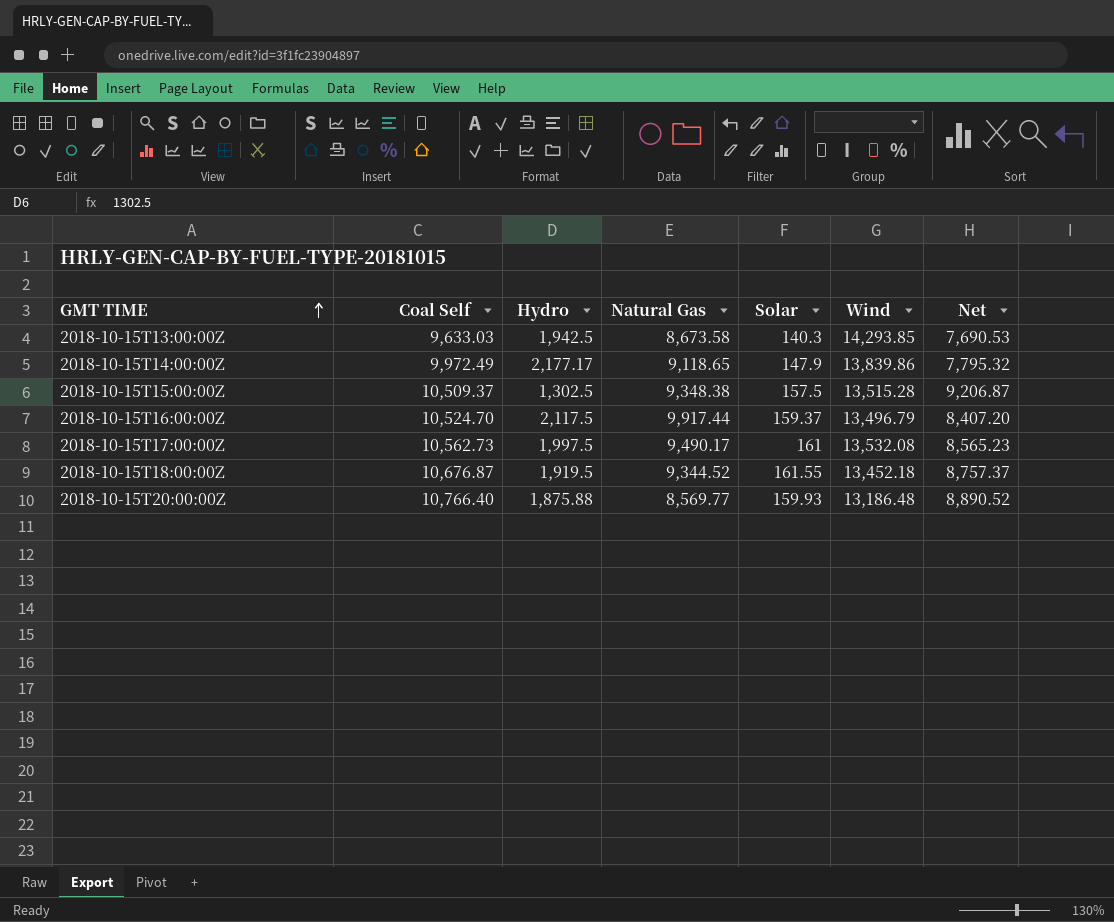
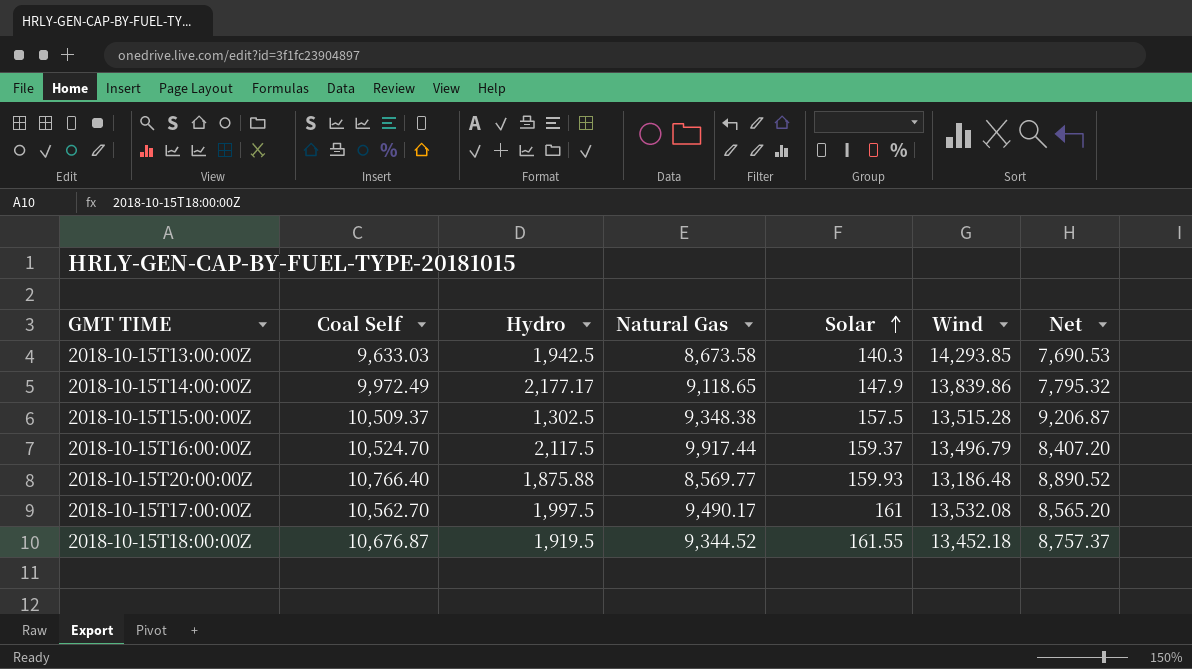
row order: GMT TIME ascending -> Solar ascending
2018-10-15T17:00:00Z | Coal Self: 10,562.73 -> 10,562.70
2018-10-15T17:00:00Z | Net: 8,565.23 -> 8,565.20

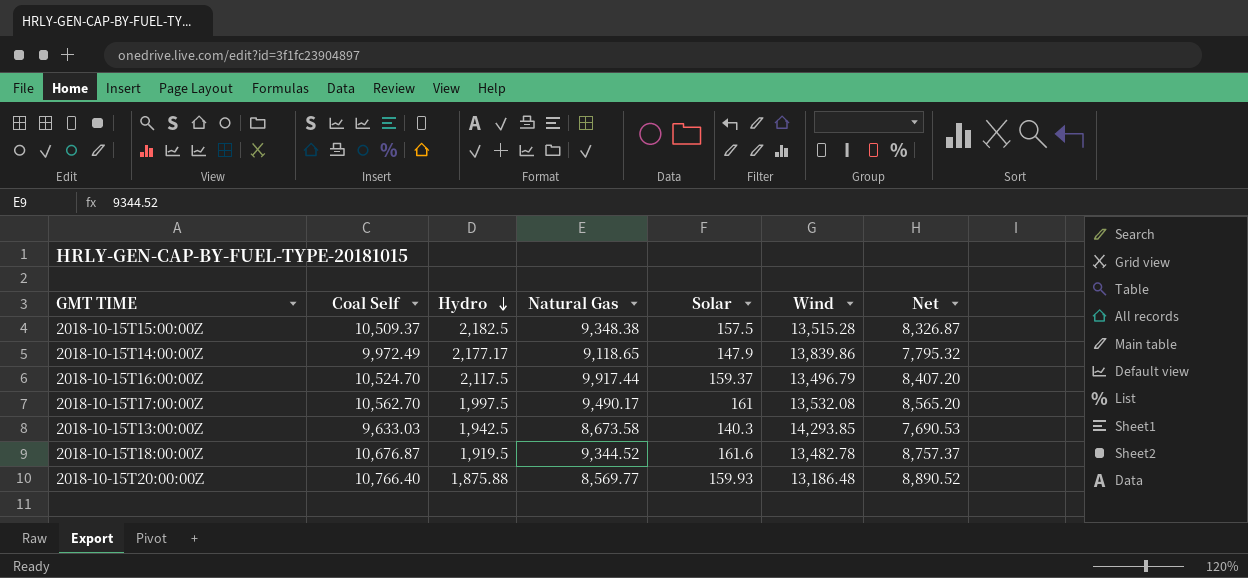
row order: Solar ascending -> Hydro descending
2018-10-15T15:00:00Z | Hydro: 1,302.5 -> 2,182.5
2018-10-15T15:00:00Z | Net: 9,206.87 -> 8,326.87
2018-10-15T18:00:00Z | Solar: 161.55 -> 161.6
2018-10-15T18:00:00Z | Wind: 13,452.18 -> 13,482.78

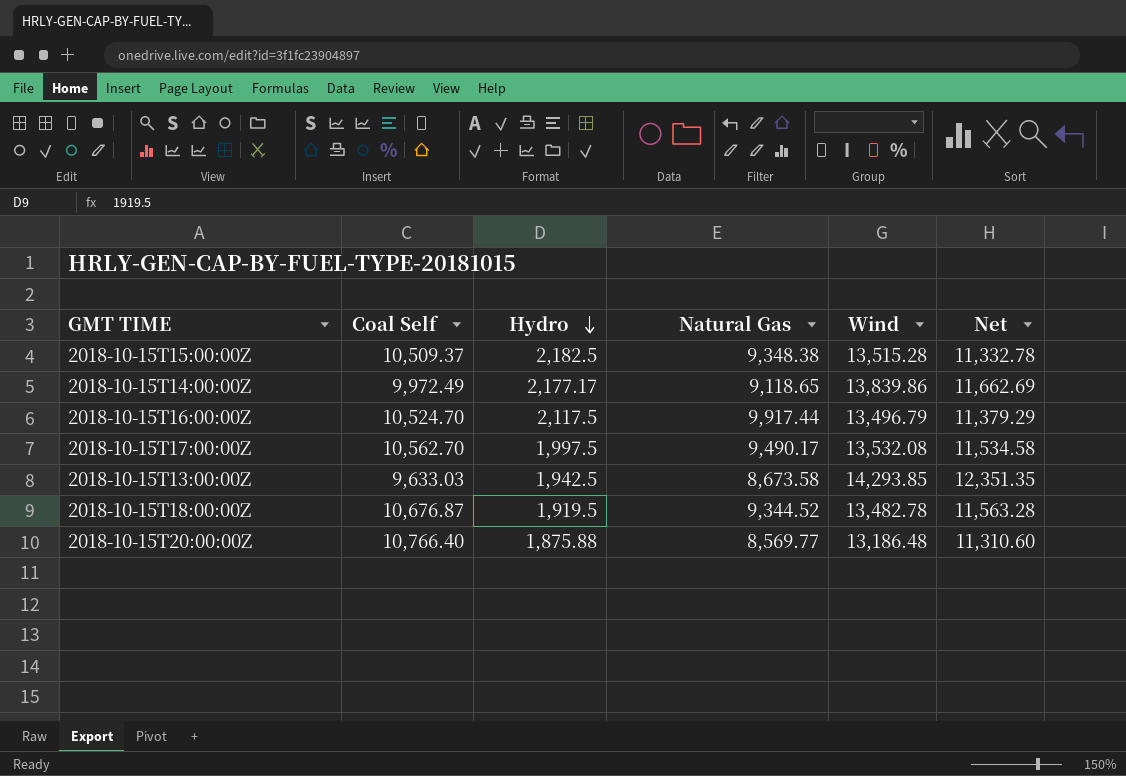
column Solar | position: 5 -> none
column Net | formula: [Coal Self] - [Hydro] -> [Wind] - [Hydro]

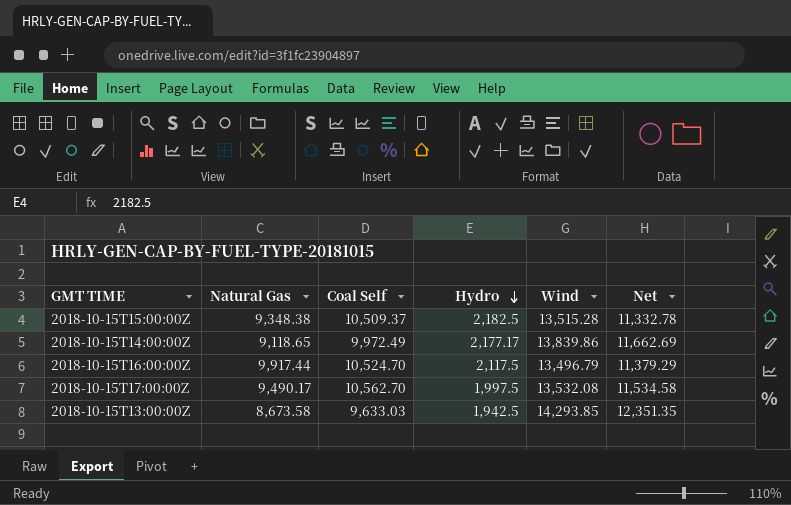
column Natural Gas | position: 4 -> 2
row 2018-10-15T18:00:00Z: 10,676.87 | 1,919.5 | 9,344.52 | 13,482.78 | 11,563.28 -> none
row 2018-10-15T20:00:00Z: 10,766.40 | 1,875.88 | 8,569.77 | 13,186.48 | 11,310.60 -> none

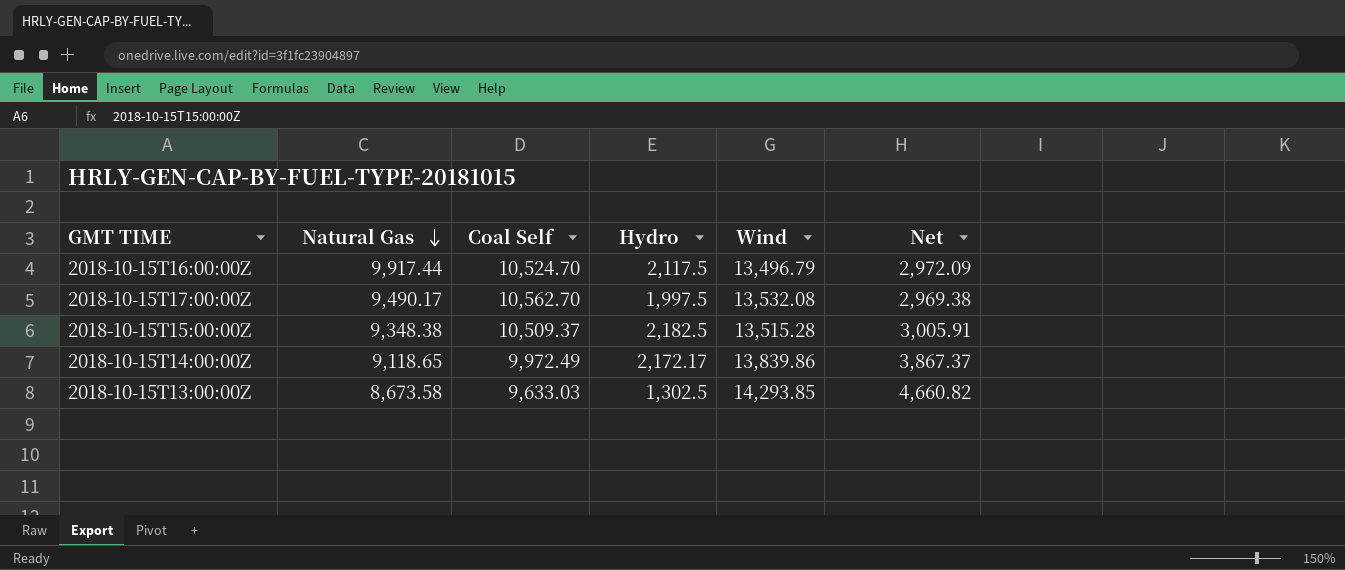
row order: Hydro descending -> Natural Gas descending
column Net | formula: [Wind] - [Hydro] -> [Wind] - [Coal Self]
2018-10-15T14:00:00Z | Hydro: 2,177.17 -> 2,172.17
2018-10-15T13:00:00Z | Hydro: 1,942.5 -> 1,302.5

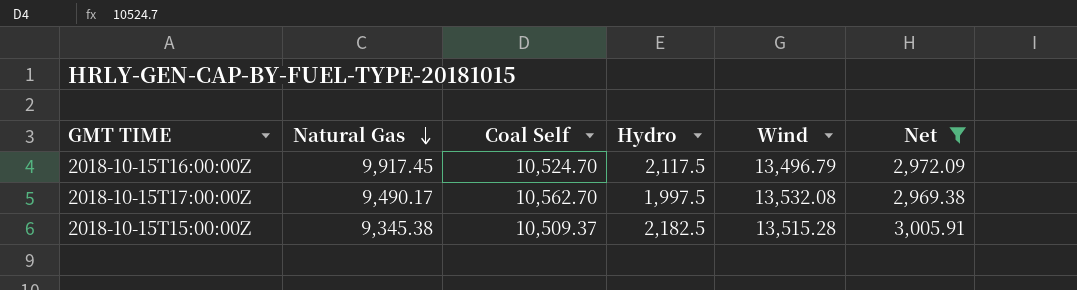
filter: none -> Net <= 3,005.91
2018-10-15T16:00:00Z | Natural Gas: 9,917.44 -> 9,917.45
2018-10-15T15:00:00Z | Natural Gas: 9,348.38 -> 9,345.38

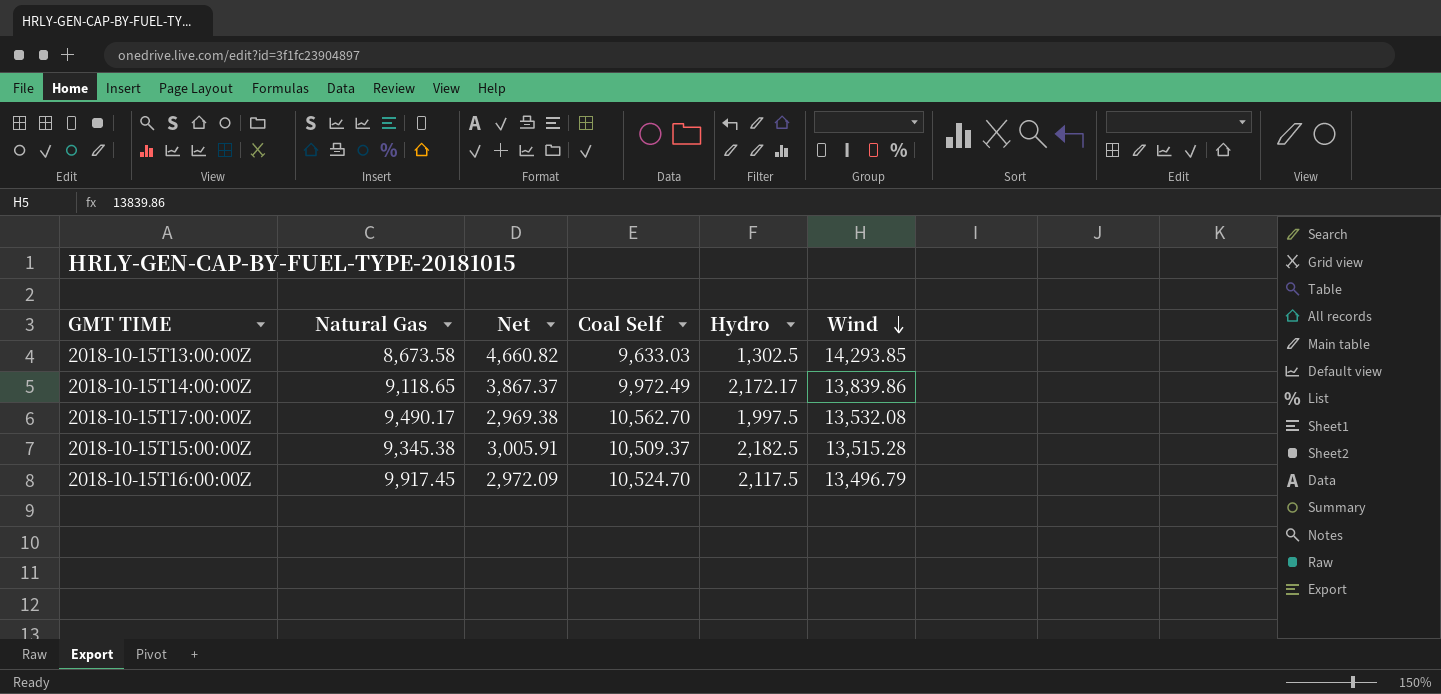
filter: Net <= 3,005.91 -> none
row order: Natural Gas descending -> Wind descending
column Net | position: 6 -> 3

